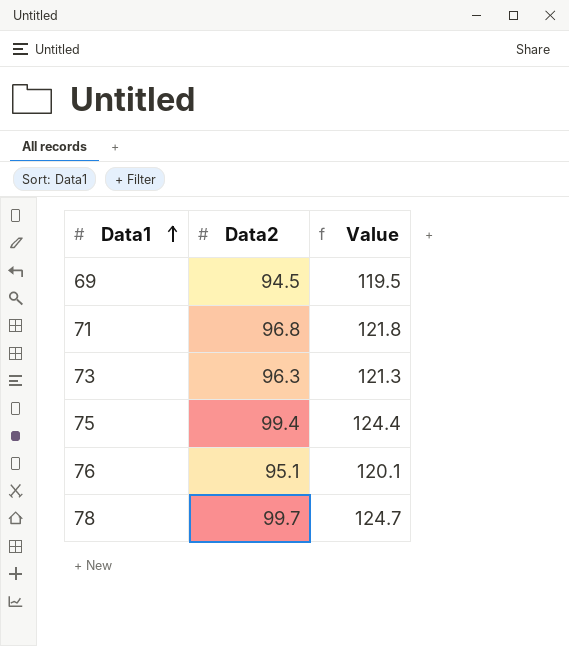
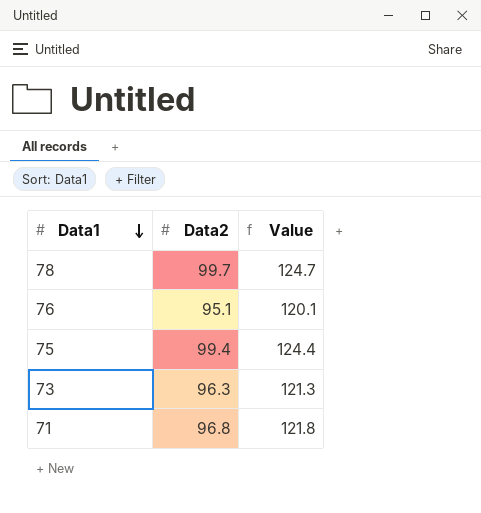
row order: Data1 ascending -> Data1 descending
row 69: 94.5 | 119.5 -> none

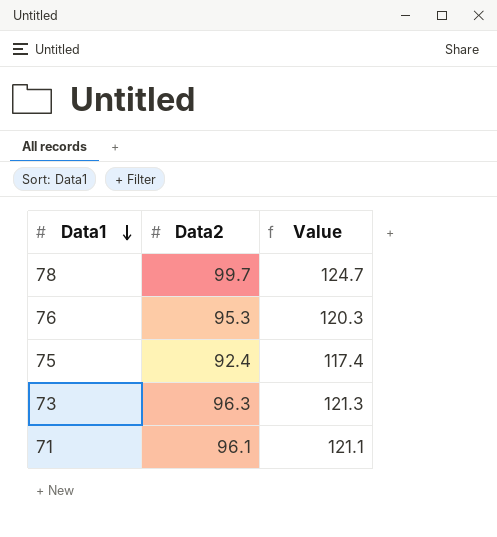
76 | Data2: 95.1 -> 95.3
76 | Value: 120.1 -> 120.3
75 | Data2: 99.4 -> 92.4
75 | Value: 124.4 -> 117.4
71 | Data2: 96.8 -> 96.1
71 | Value: 121.8 -> 121.1

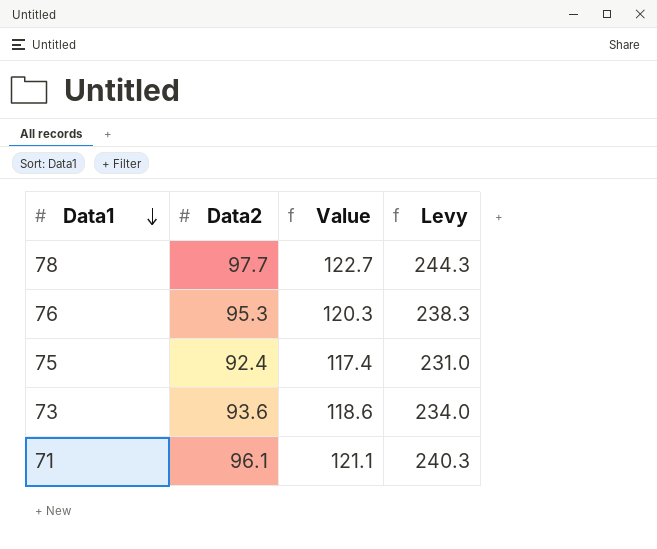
column Levy | formula: none -> [Data2] * 2.5
78 | Data2: 99.7 -> 97.7
78 | Value: 124.7 -> 122.7
73 | Data2: 96.3 -> 93.6
73 | Value: 121.3 -> 118.6

